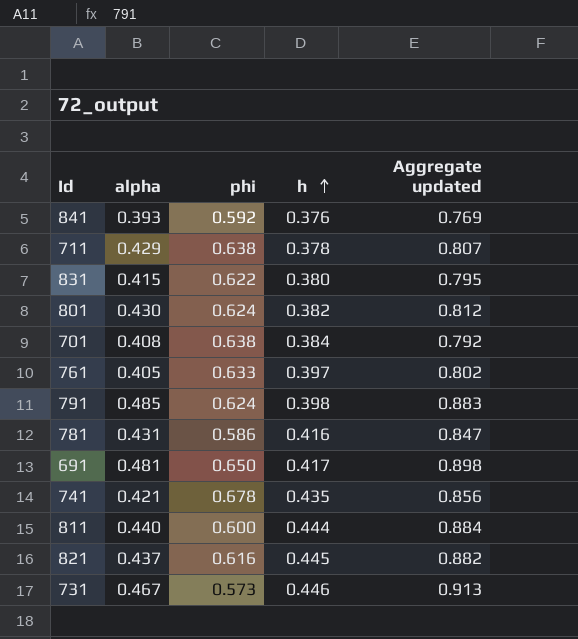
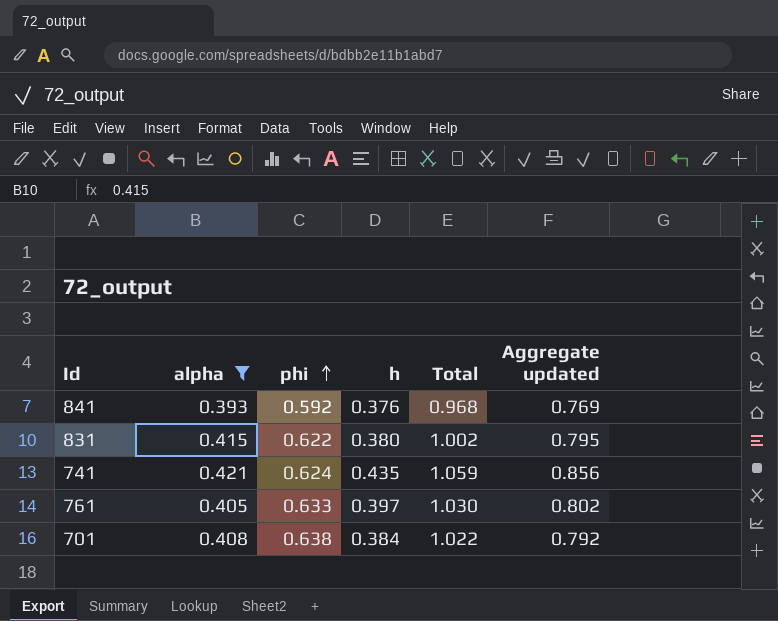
filter: none -> alpha <= 0.421
row order: h ascending -> phi ascending
column Total | formula: none -> [phi] + [h]
741 | phi: 0.678 -> 0.624

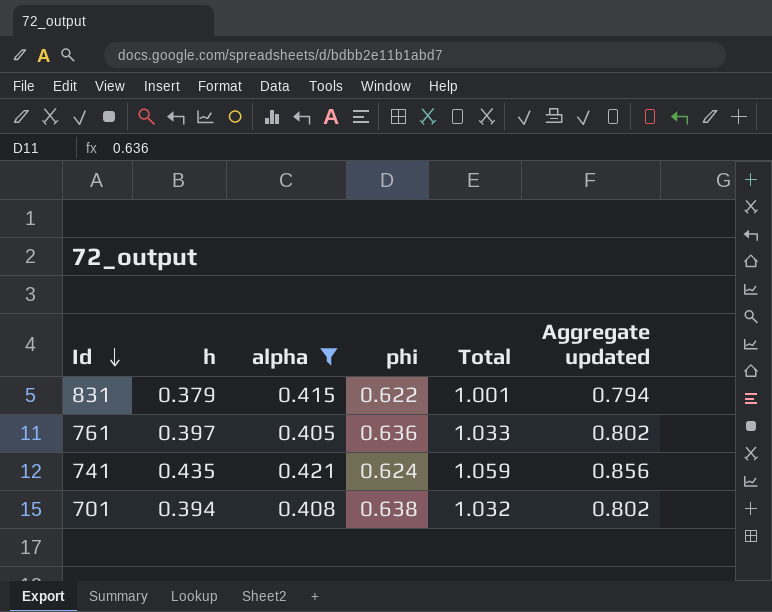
row order: phi ascending -> Id descending
column h | position: 4 -> 2
row 841: 0.393 | 0.592 | 0.376 | 0.968 | 0.769 -> none
831 | h: 0.380 -> 0.379
831 | Total: 1.002 -> 1.001
831 | Aggregate updated: 0.795 -> 0.794
761 | phi: 0.633 -> 0.636
761 | Total: 1.030 -> 1.033
701 | h: 0.384 -> 0.394
701 | Total: 1.022 -> 1.032
701 | Aggregate updated: 0.792 -> 0.802

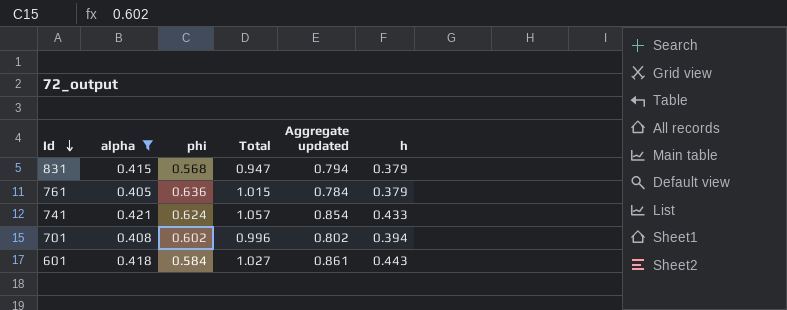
column h | position: 2 -> 6
831 | phi: 0.622 -> 0.568
831 | Total: 1.001 -> 0.947
761 | Total: 1.033 -> 1.015
761 | Aggregate updated: 0.802 -> 0.784
761 | h: 0.397 -> 0.379
741 | Total: 1.059 -> 1.057
741 | Aggregate updated: 0.856 -> 0.854
741 | h: 0.435 -> 0.433
701 | phi: 0.638 -> 0.602
701 | Total: 1.032 -> 0.996
row 601: none -> 0.418 | 0.584 | 1.027 | 0.861 | 0.443

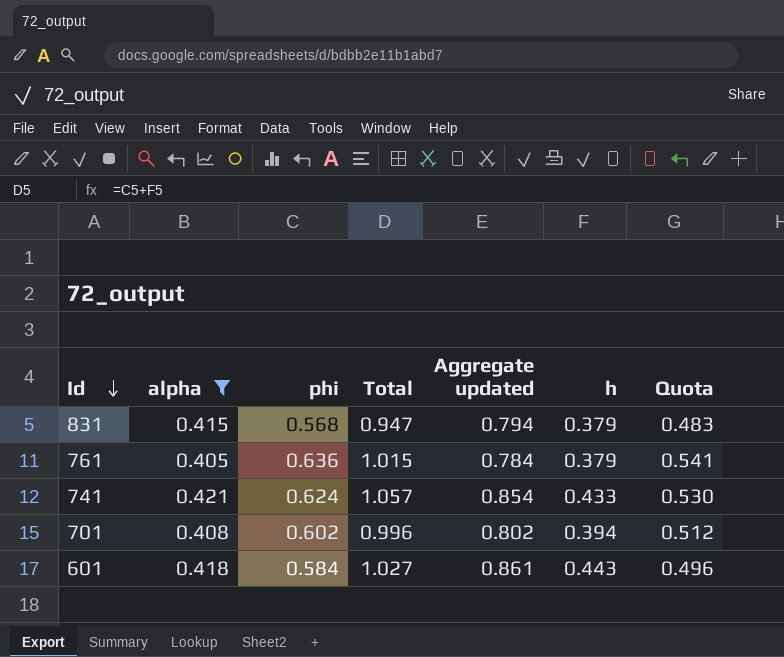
column Quota | formula: none -> [phi] * 0.85

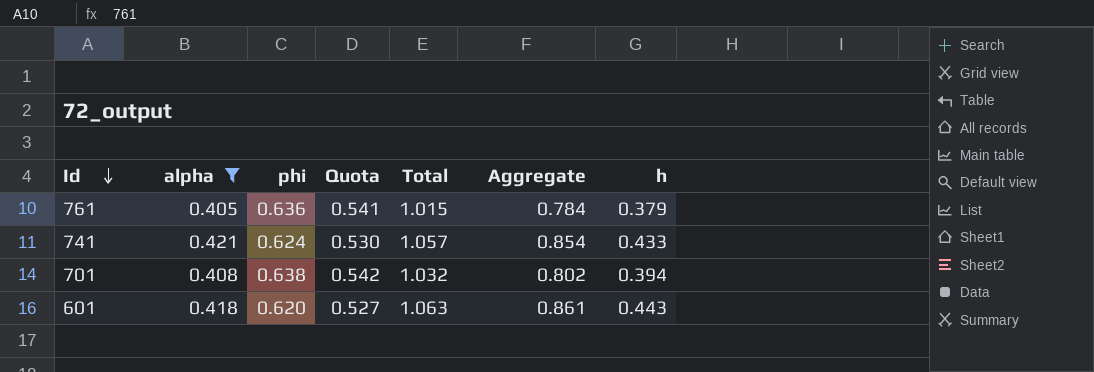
column Quota | position: 7 -> 4
column name: Aggregate updated -> Aggregate
row 831: 0.415 | 0.568 | 0.947 | 0.794 | 0.379 | 0.483 -> none
701 | phi: 0.602 -> 0.638
701 | Quota: 0.512 -> 0.542
701 | Total: 0.996 -> 1.032
601 | phi: 0.584 -> 0.620
601 | Quota: 0.496 -> 0.527
601 | Total: 1.027 -> 1.063

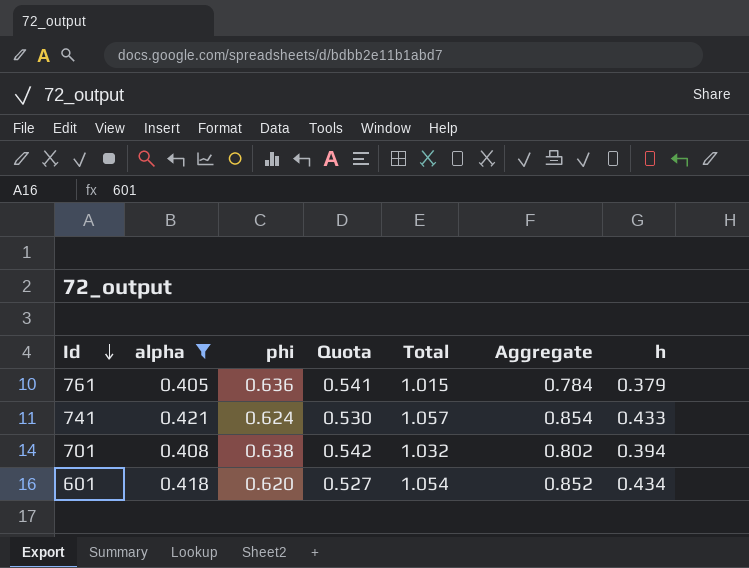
601 | Total: 1.063 -> 1.054
601 | Aggregate: 0.861 -> 0.852
601 | h: 0.443 -> 0.434

